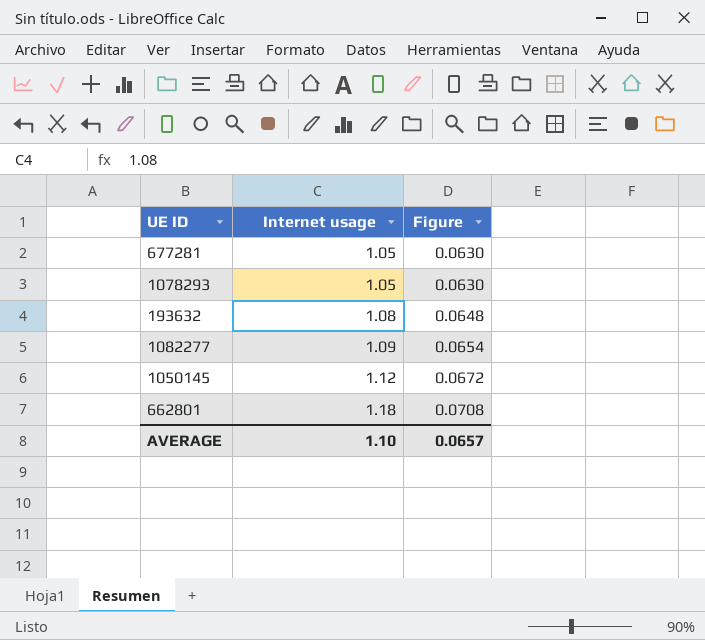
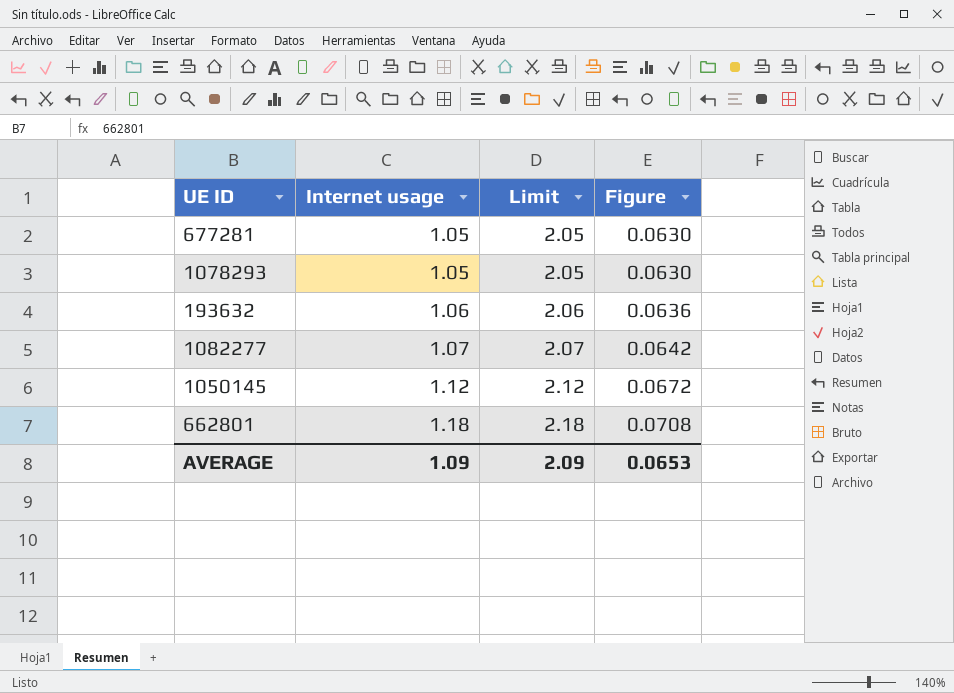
column Limit | formula: none -> [Internet usage] + 1
193632 | Internet usage: 1.08 -> 1.06
193632 | Figure: 0.0648 -> 0.0636
1082277 | Internet usage: 1.09 -> 1.07
1082277 | Figure: 0.0654 -> 0.0642
AVERAGE | Internet usage: 1.10 -> 1.09
AVERAGE | Figure: 0.0657 -> 0.0653

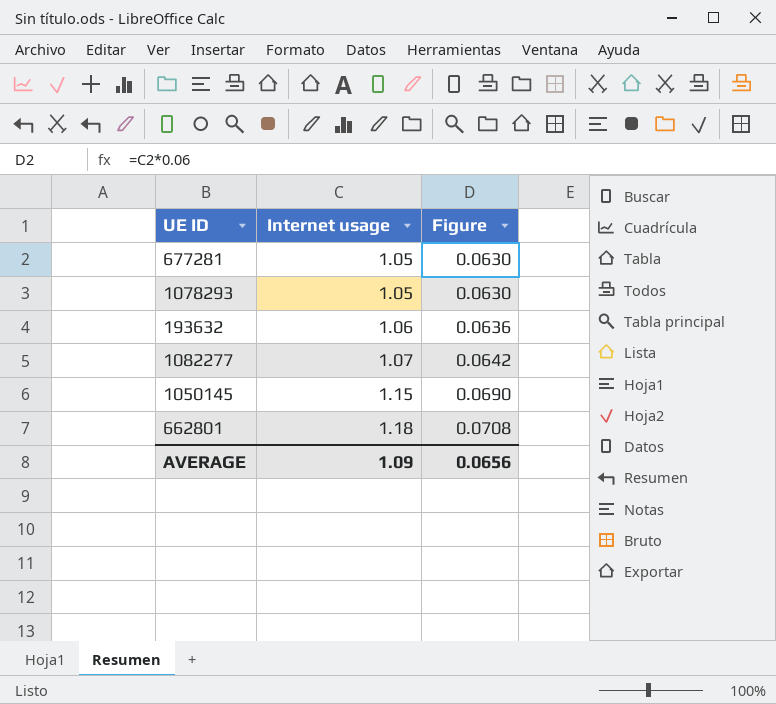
column Limit | formula: [Internet usage] + 1 -> none
1050145 | Internet usage: 1.12 -> 1.15
1050145 | Figure: 0.0672 -> 0.0690
AVERAGE | Figure: 0.0653 -> 0.0656

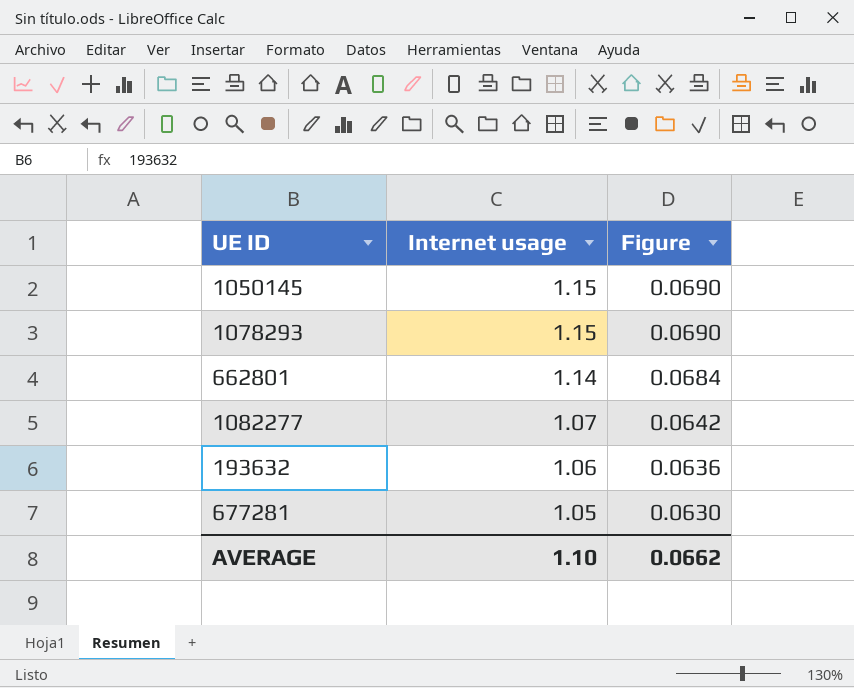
row order: Internet usage ascending -> Internet usage descending
1078293 | Internet usage: 1.05 -> 1.15
1078293 | Figure: 0.0630 -> 0.0690
662801 | Internet usage: 1.18 -> 1.14
662801 | Figure: 0.0708 -> 0.0684
AVERAGE | Internet usage: 1.09 -> 1.10
AVERAGE | Figure: 0.0656 -> 0.0662

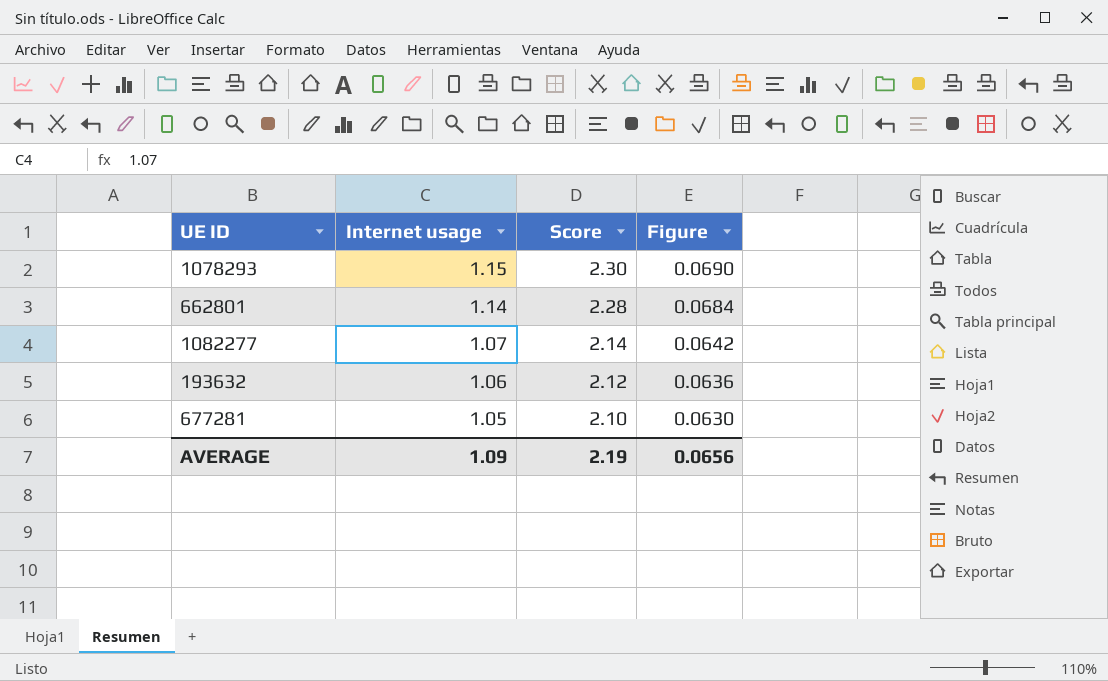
column Score | formula: none -> [Internet usage] * 2
row 1050145: 1.15 | 0.0690 -> none
AVERAGE | Internet usage: 1.10 -> 1.09
AVERAGE | Figure: 0.0662 -> 0.0656

